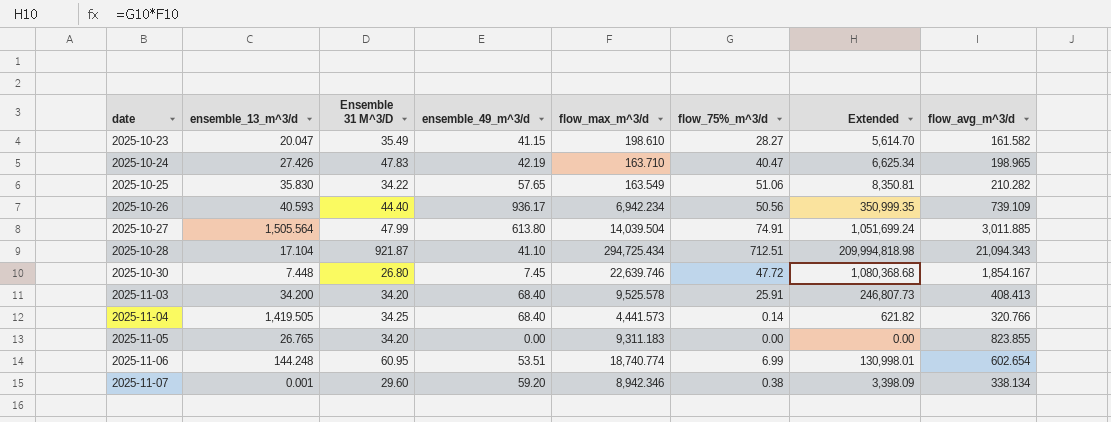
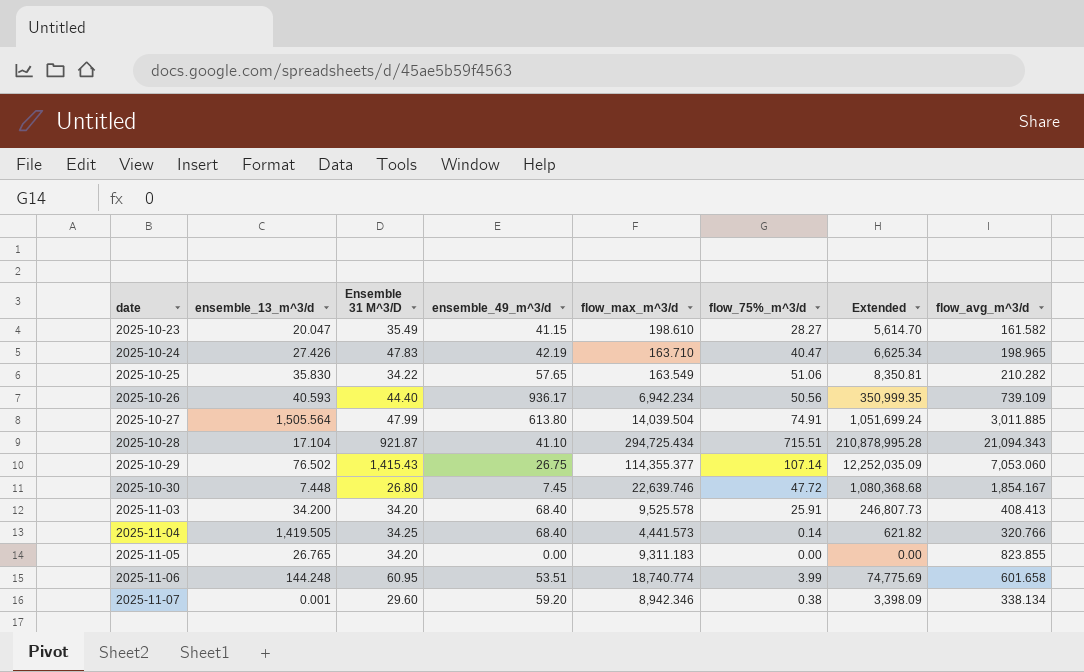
2025-10-28 | flow_75%_m^3/d: 712.51 -> 715.51
2025-10-28 | Extended: 209,994,818.98 -> 210,878,995.28
row 2025-10-29: none -> 76.502 | 1,415.43 | 26.75 | 114,355.377 | 107.14 | 12,252,035.09 | 7,053.060
2025-11-06 | flow_75%_m^3/d: 6.99 -> 3.99
2025-11-06 | Extended: 130,998.01 -> 74,775.69
2025-11-06 | flow_avg_m^3/d: 602.654 -> 601.658

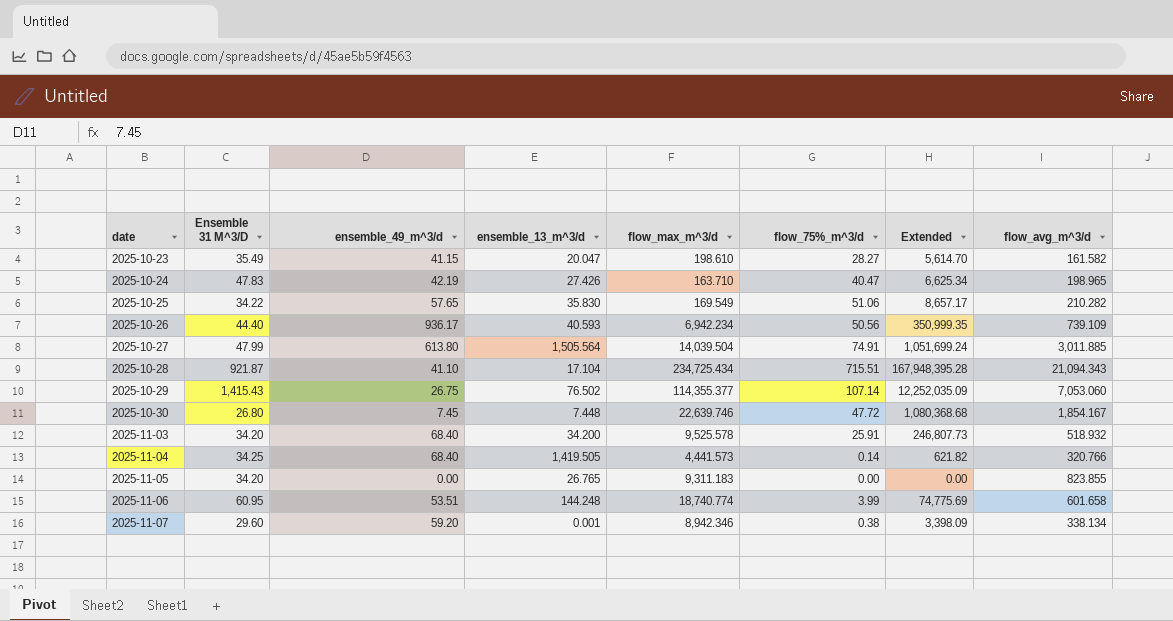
column ensemble_13_m^3/d | position: 2 -> 4
2025-10-25 | flow_max_m^3/d: 163.549 -> 169.549
2025-10-25 | Extended: 8,350.81 -> 8,657.17
2025-10-28 | flow_max_m^3/d: 294,725.434 -> 234,725.434
2025-10-28 | Extended: 210,878,995.28 -> 167,948,395.28
2025-11-03 | flow_avg_m^3/d: 408.413 -> 518.932

